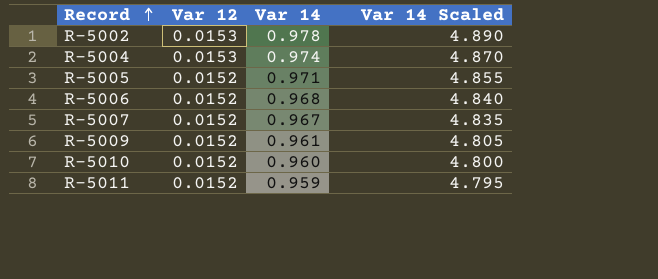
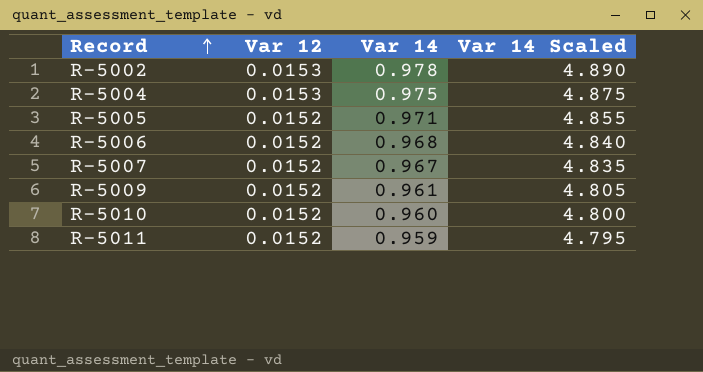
R-5004 | Var 14: 0.974 -> 0.975
R-5004 | Var 14 Scaled: 4.870 -> 4.875

